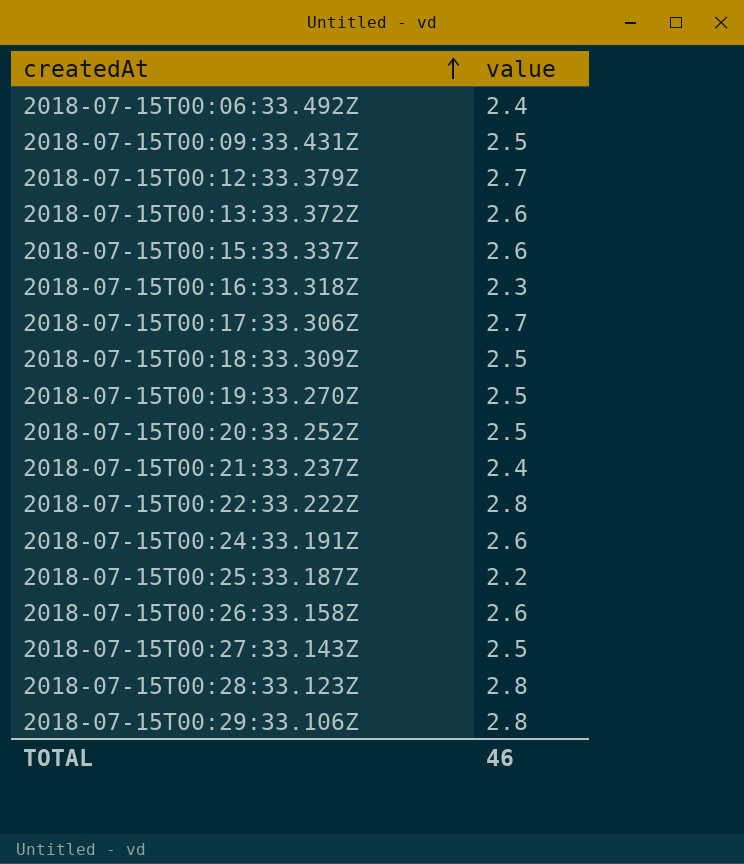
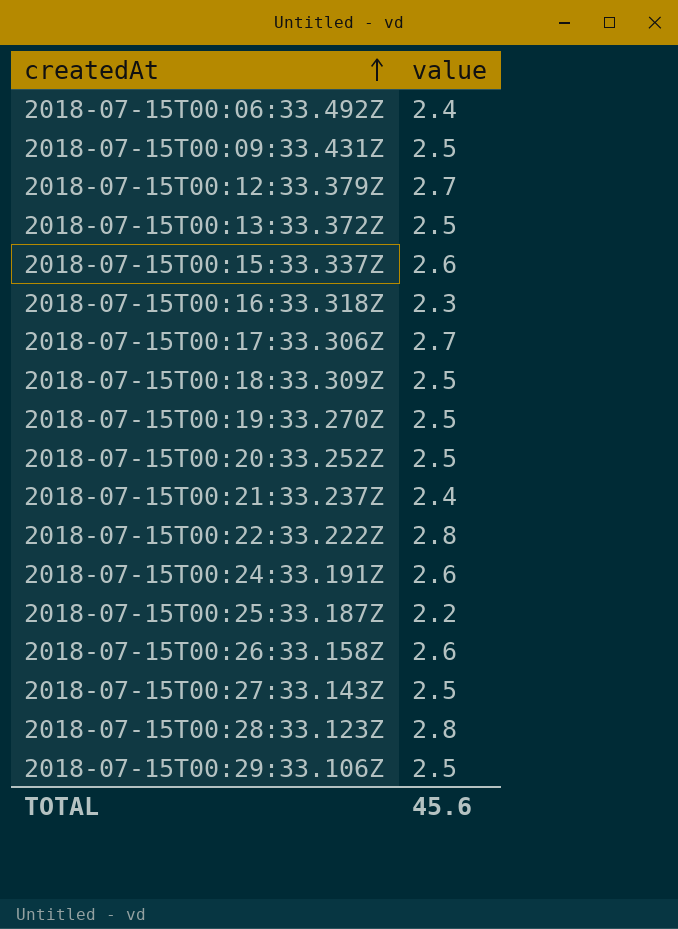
2018-07-15T00:13:33.372Z | value: 2.6 -> 2.5
2018-07-15T00:29:33.106Z | value: 2.8 -> 2.5
TOTAL | value: 46 -> 45.6

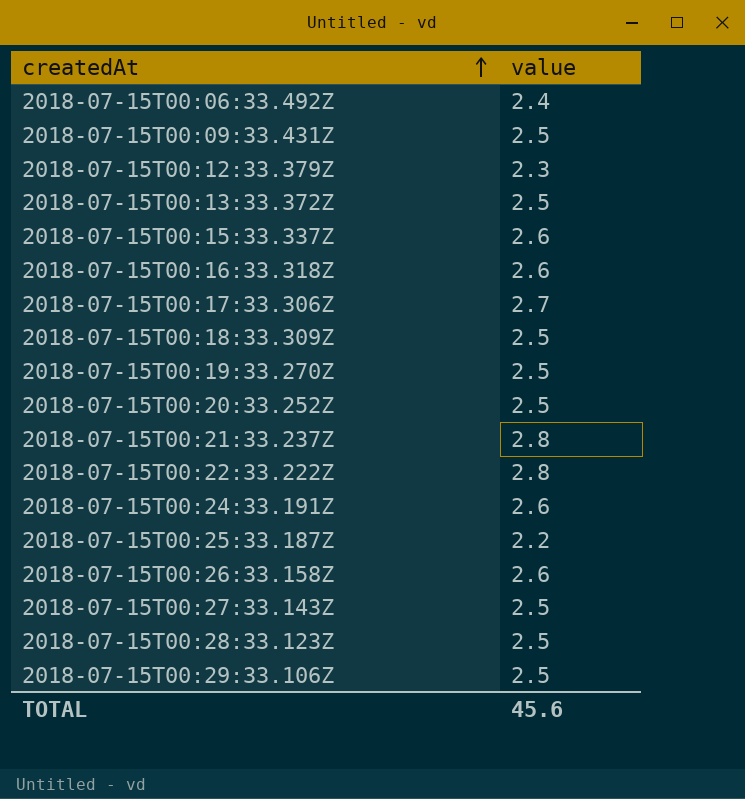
2018-07-15T00:12:33.379Z | value: 2.7 -> 2.3
2018-07-15T00:16:33.318Z | value: 2.3 -> 2.6
2018-07-15T00:21:33.237Z | value: 2.4 -> 2.8
2018-07-15T00:28:33.123Z | value: 2.8 -> 2.5

